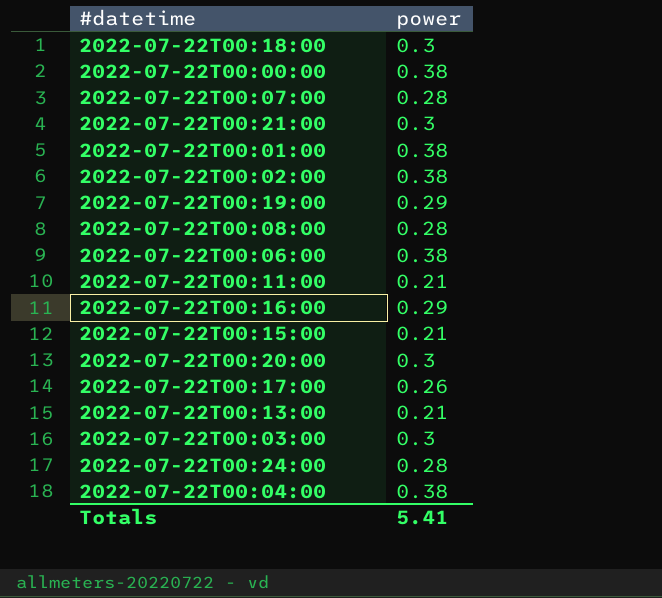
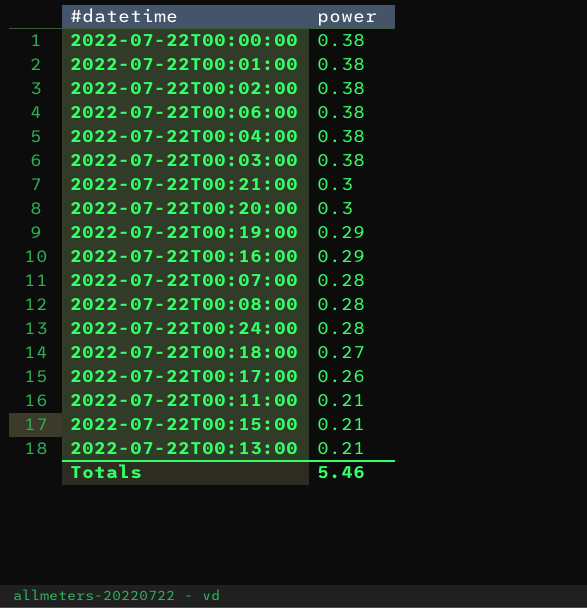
row order: none -> power descending
2022-07-22T00:03:00 | power: 0.3 -> 0.38
2022-07-22T00:18:00 | power: 0.3 -> 0.27
Totals | power: 5.41 -> 5.46

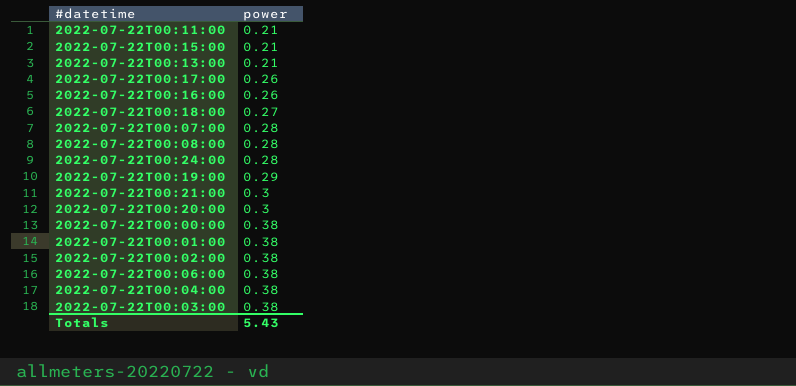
row order: power descending -> power ascending
2022-07-22T00:16:00 | power: 0.29 -> 0.26
Totals | power: 5.46 -> 5.43

